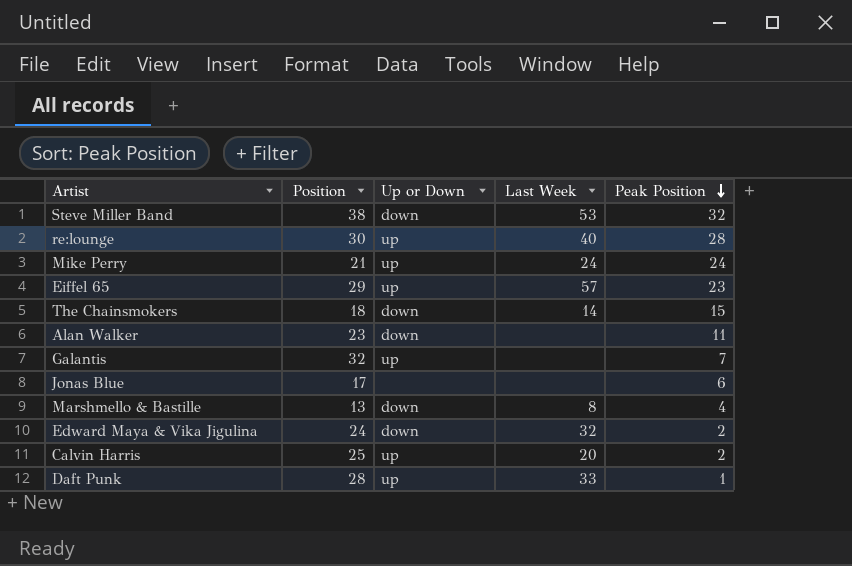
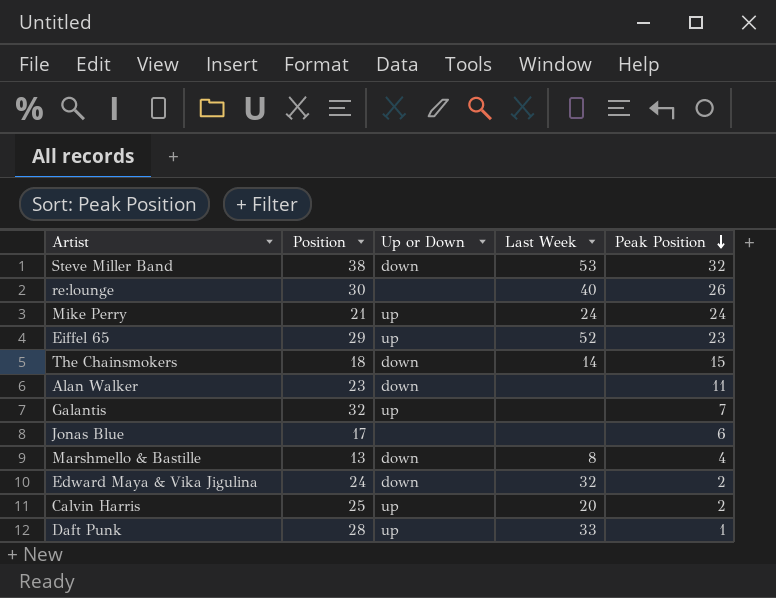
re:lounge | Up or Down: up -> none
re:lounge | Peak Position: 28 -> 26
Eiffel 65 | Last Week: 57 -> 52

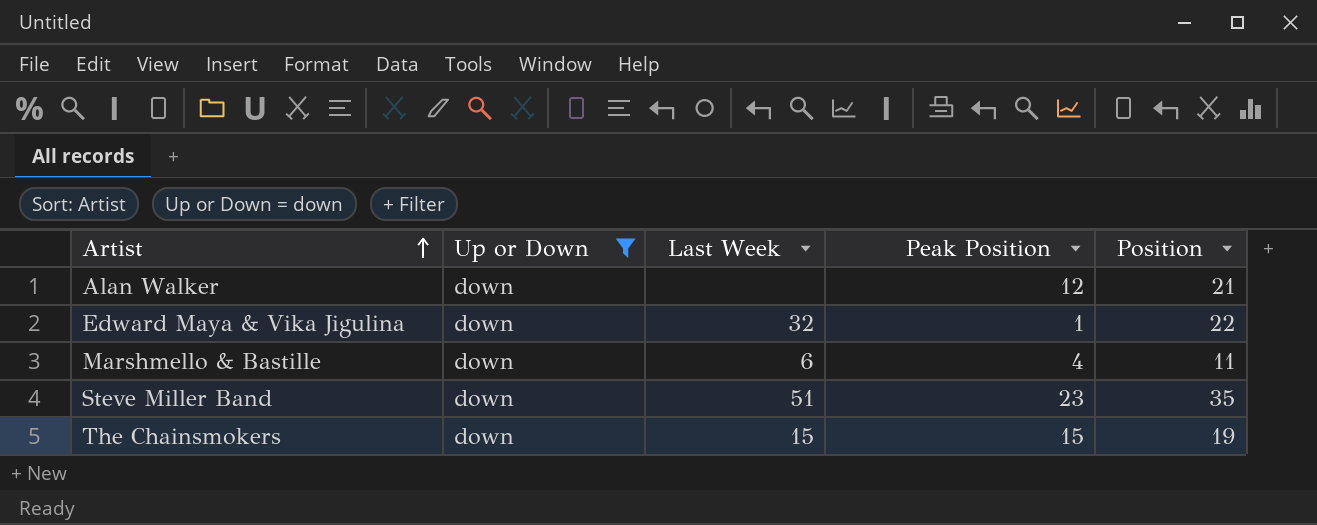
filter: none -> Up or Down = down
row order: Peak Position descending -> Artist ascending
column Position | position: 2 -> 5
Alan Walker | Peak Position: 11 -> 12
Alan Walker | Position: 23 -> 21
Edward Maya & Vika Jigulina | Peak Position: 2 -> 1
Edward Maya & Vika Jigulina | Position: 24 -> 22
Marshmello & Bastille | Last Week: 8 -> 6
Marshmello & Bastille | Position: 13 -> 11
Steve Miller Band | Last Week: 53 -> 51
Steve Miller Band | Peak Position: 32 -> 23
Steve Miller Band | Position: 38 -> 35
The Chainsmokers | Last Week: 14 -> 15
The Chainsmokers | Position: 18 -> 19

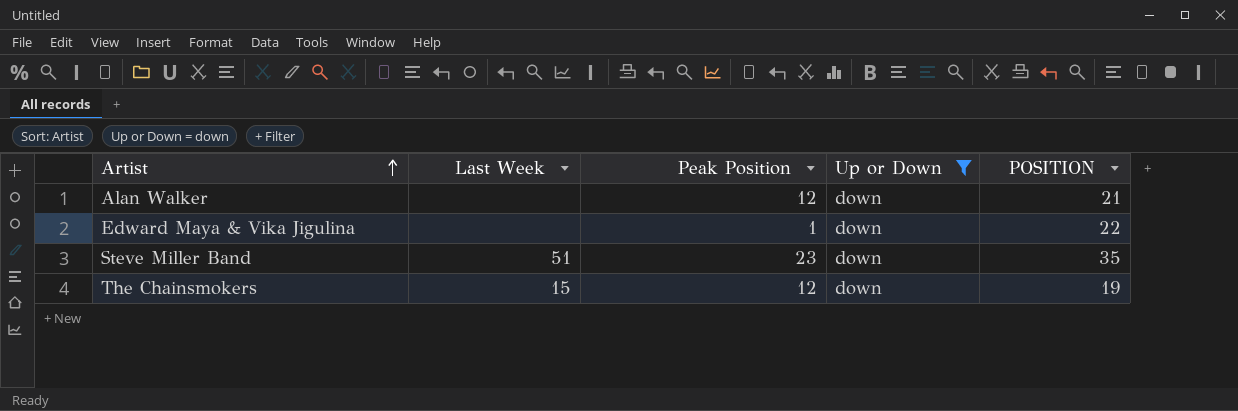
column Up or Down | position: 2 -> 4
column name: Position -> POSITION
row Marshmello & Bastille: down | 6 | 4 | 11 -> none
Edward Maya & Vika Jigulina | Last Week: 32 -> none
The Chainsmokers | Peak Position: 15 -> 12

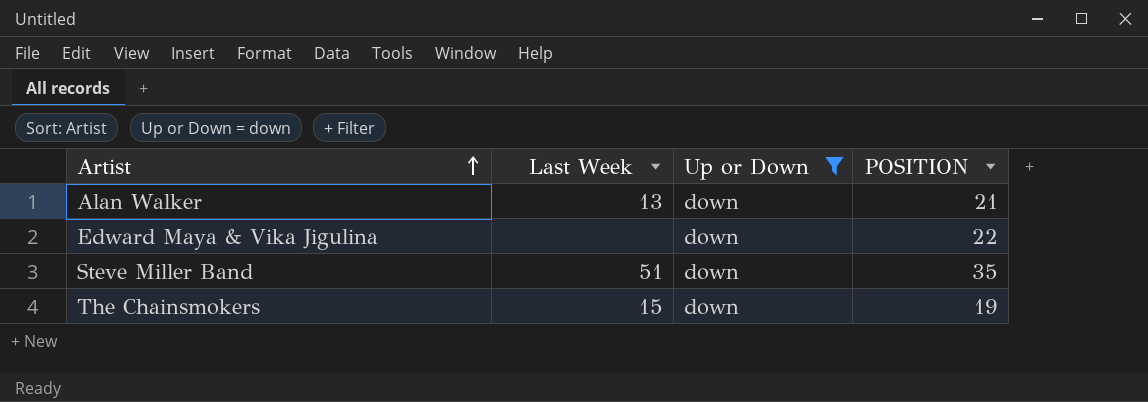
column Peak Position | position: 3 -> none
Alan Walker | Last Week: none -> 13

